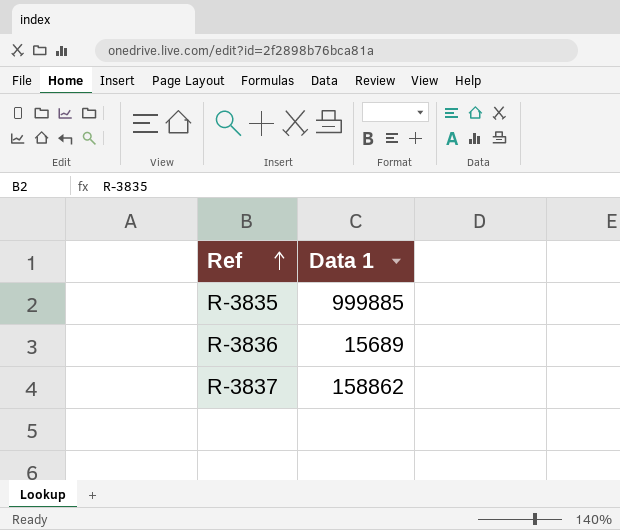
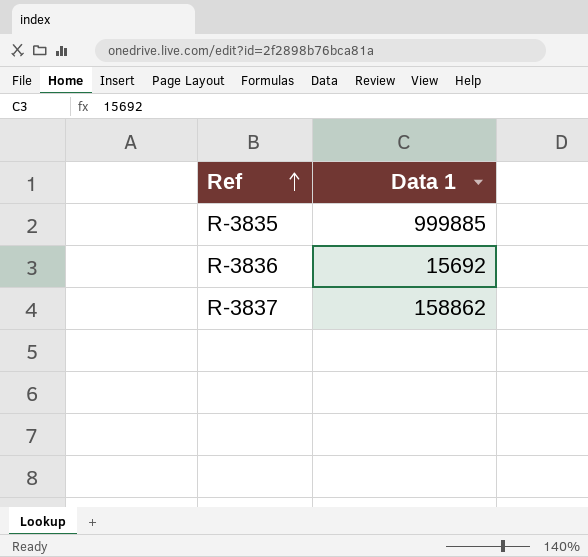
R-3836 | Data 1: 15689 -> 15692

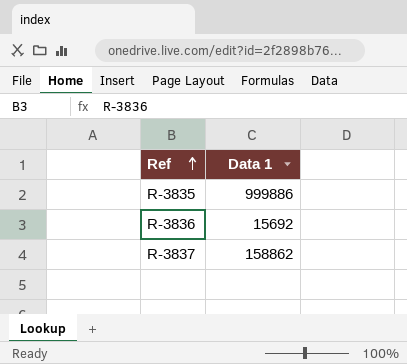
R-3835 | Data 1: 999885 -> 999886

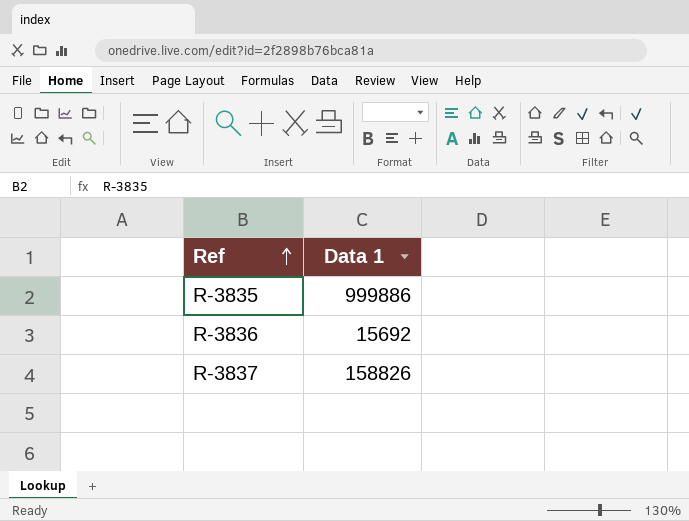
R-3837 | Data 1: 158862 -> 158826

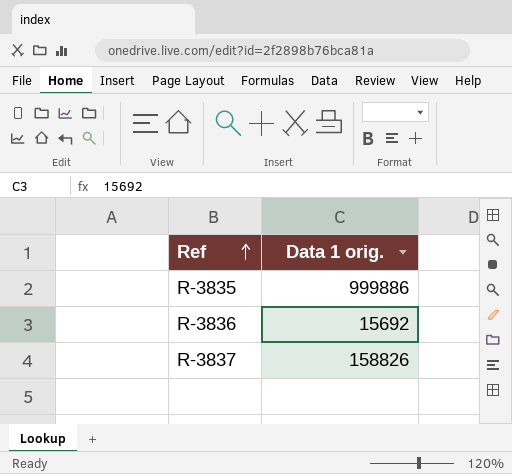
column name: Data 1 -> Data 1 orig.

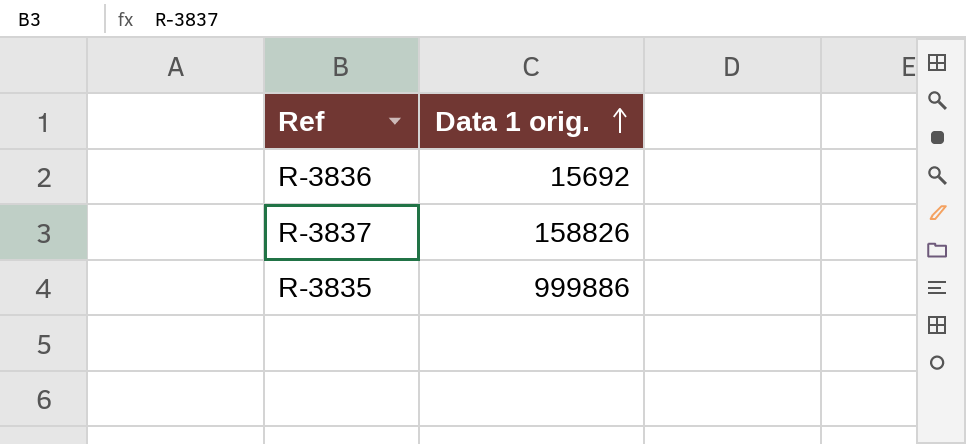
row order: Ref ascending -> Data 1 orig. ascending

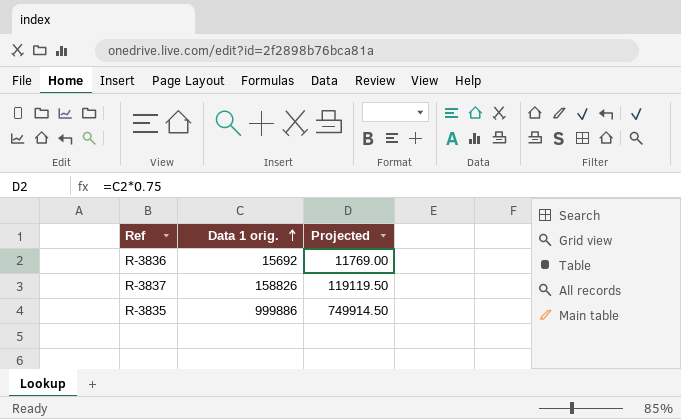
column Projected | formula: none -> [Data 1 orig.] * 0.75

